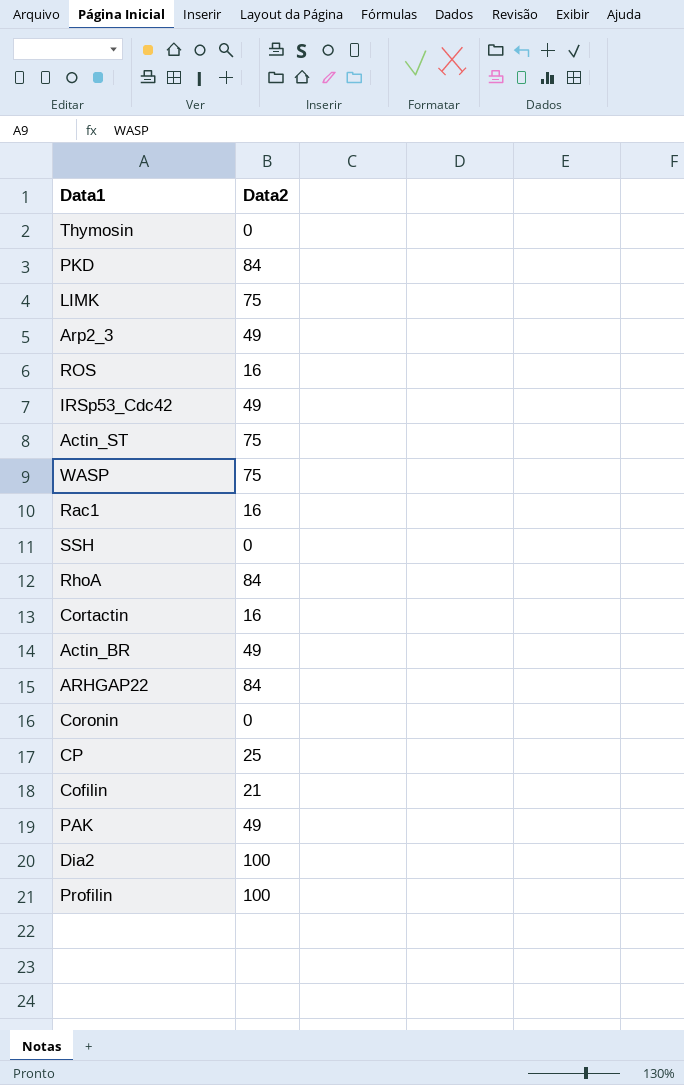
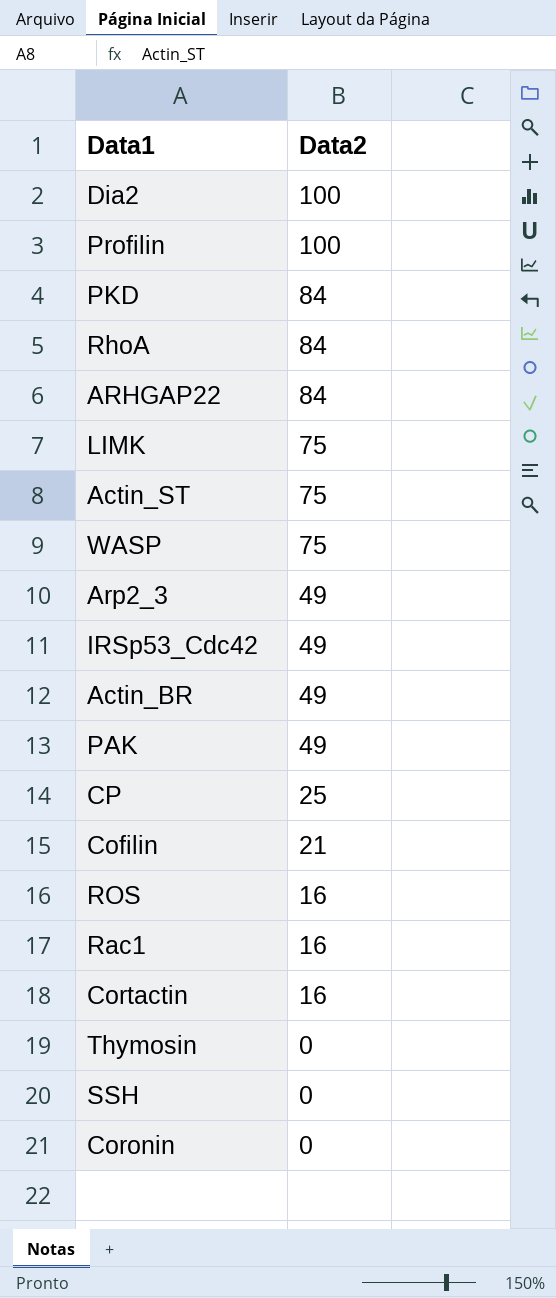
row order: none -> Data2 descending

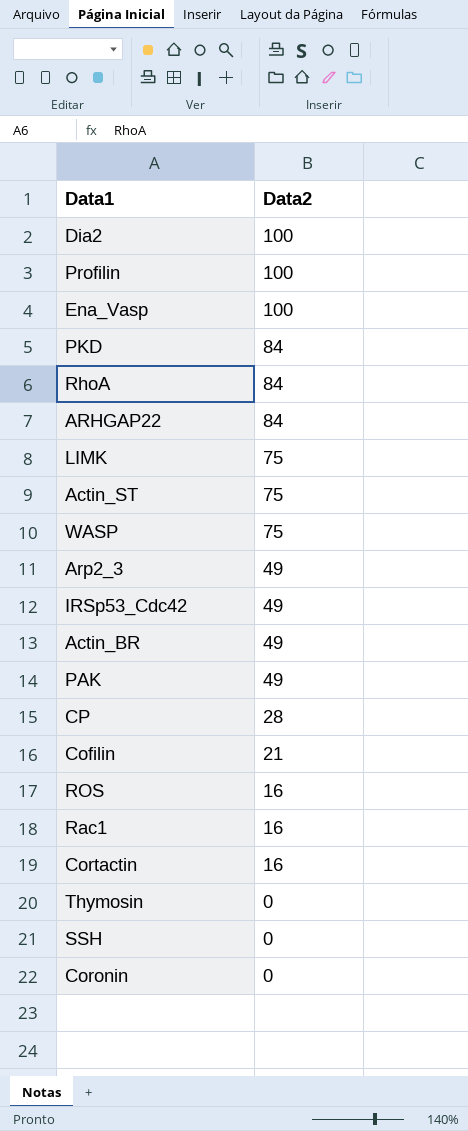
row Ena_Vasp: none -> 100
CP | Data2: 25 -> 28

